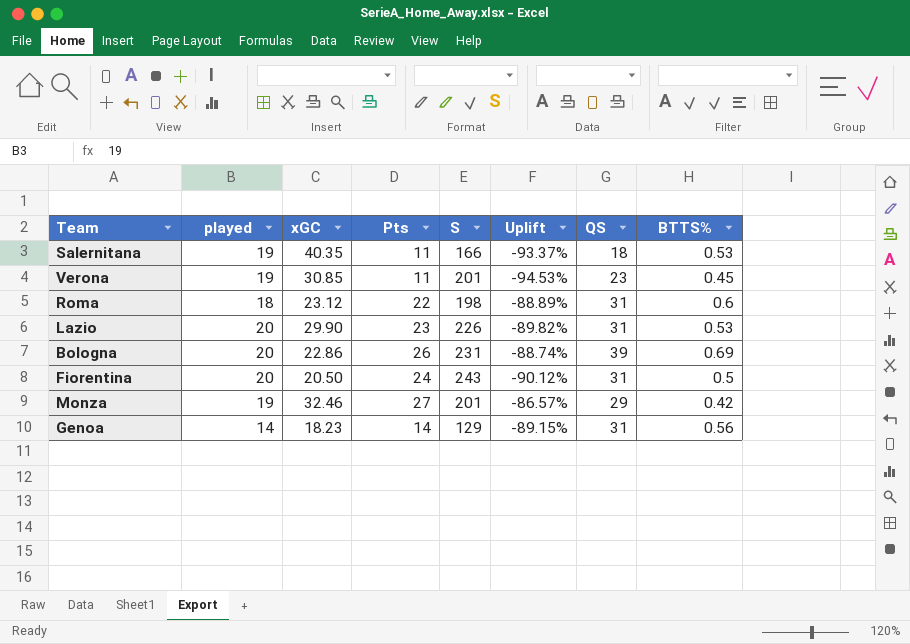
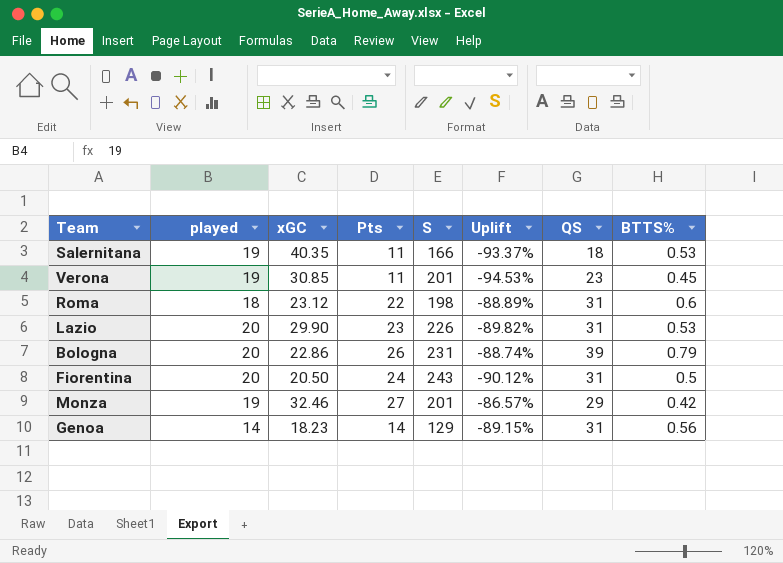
Bologna | BTTS%: 0.69 -> 0.79

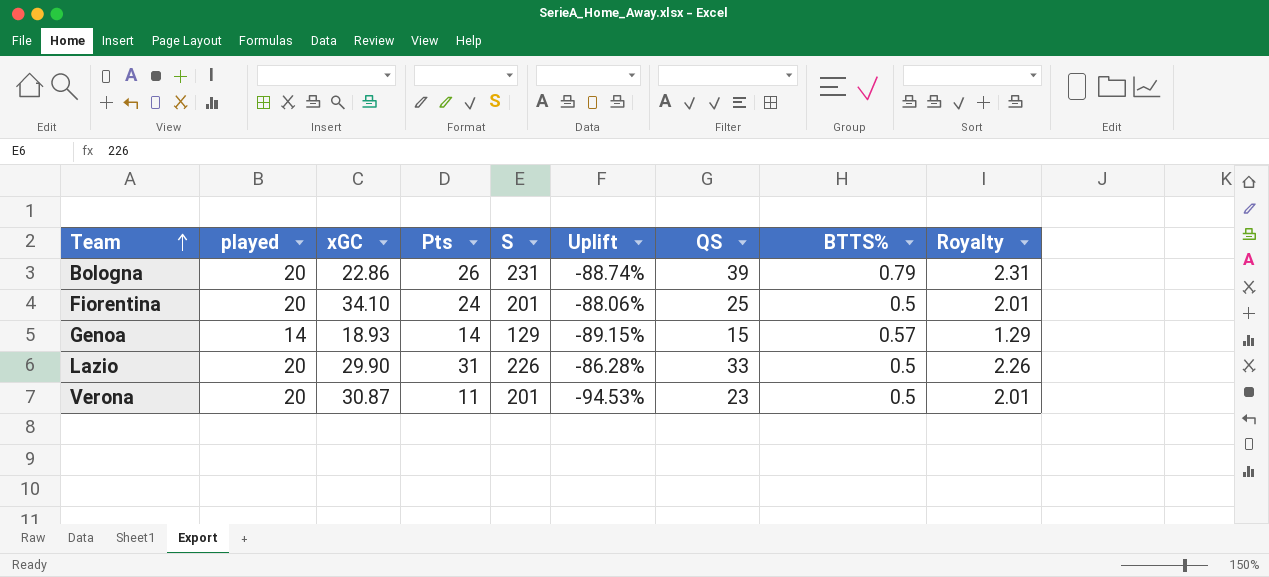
row order: none -> Team ascending
column Royalty | formula: none -> [S] * 0.01
row Salernitana: 19 | 40.35 | 11 | 166 | -93.37% | 18 | 0.53 -> none
row Roma: 18 | 23.12 | 22 | 198 | -88.89% | 31 | 0.6 -> none
row Monza: 19 | 32.46 | 27 | 201 | -86.57% | 29 | 0.42 -> none
Fiorentina | xGC: 20.50 -> 34.10
Fiorentina | S: 243 -> 201
Fiorentina | Uplift: -90.12% -> -88.06%
Fiorentina | QS: 31 -> 25
Genoa | xGC: 18.23 -> 18.93
Genoa | QS: 31 -> 15
Genoa | BTTS%: 0.56 -> 0.57
Lazio | Pts: 23 -> 31
Lazio | Uplift: -89.82% -> -86.28%
Lazio | QS: 31 -> 33
Lazio | BTTS%: 0.53 -> 0.5
Verona | played: 19 -> 20
Verona | xGC: 30.85 -> 30.87
Verona | BTTS%: 0.45 -> 0.5

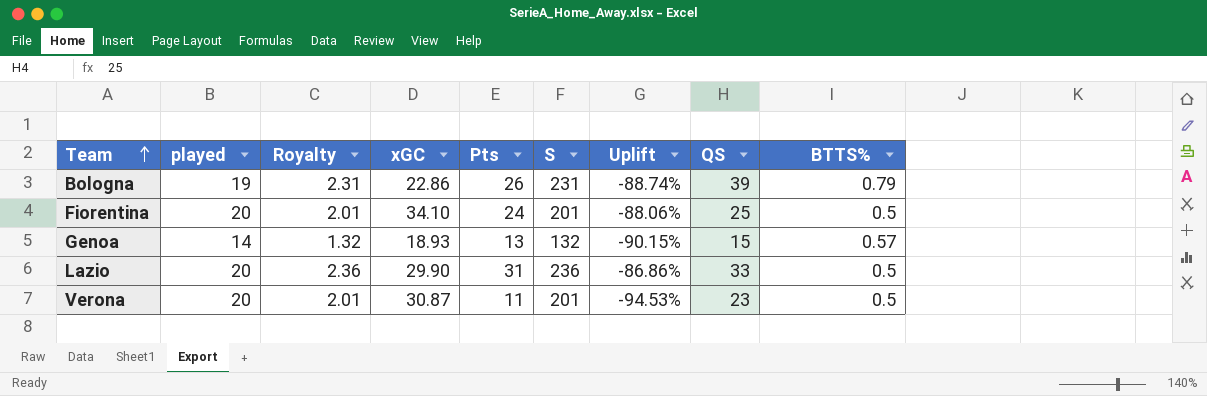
column Royalty | position: 9 -> 3
Bologna | played: 20 -> 19
Genoa | Royalty: 1.29 -> 1.32
Genoa | Pts: 14 -> 13
Genoa | S: 129 -> 132
Genoa | Uplift: -89.15% -> -90.15%
Lazio | Royalty: 2.26 -> 2.36
Lazio | S: 226 -> 236
Lazio | Uplift: -86.28% -> -86.86%

